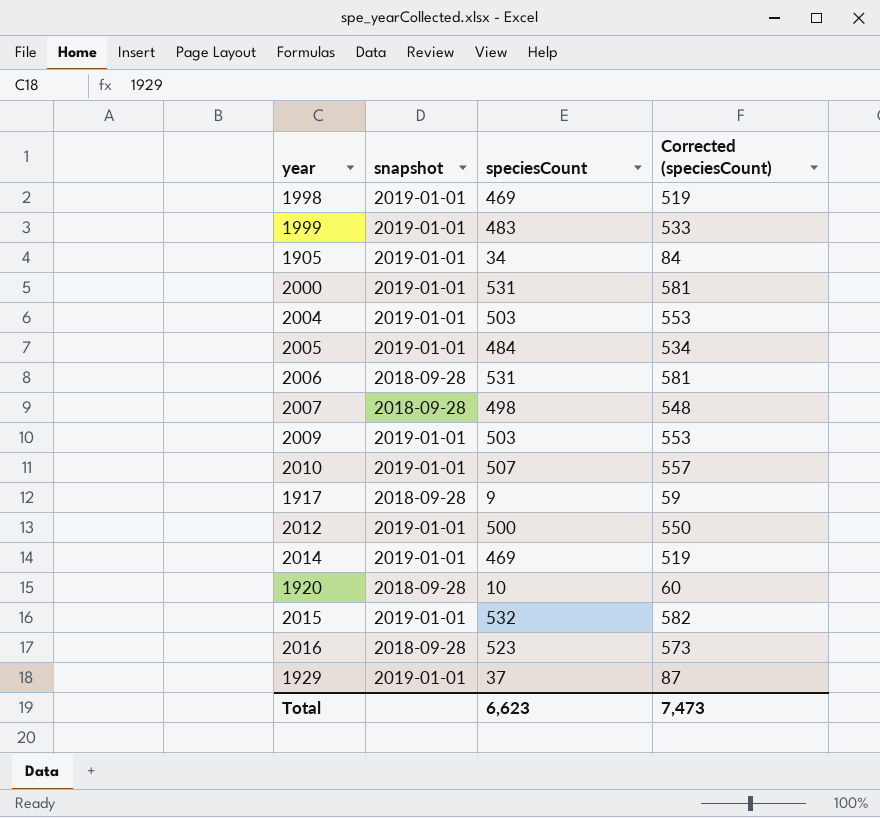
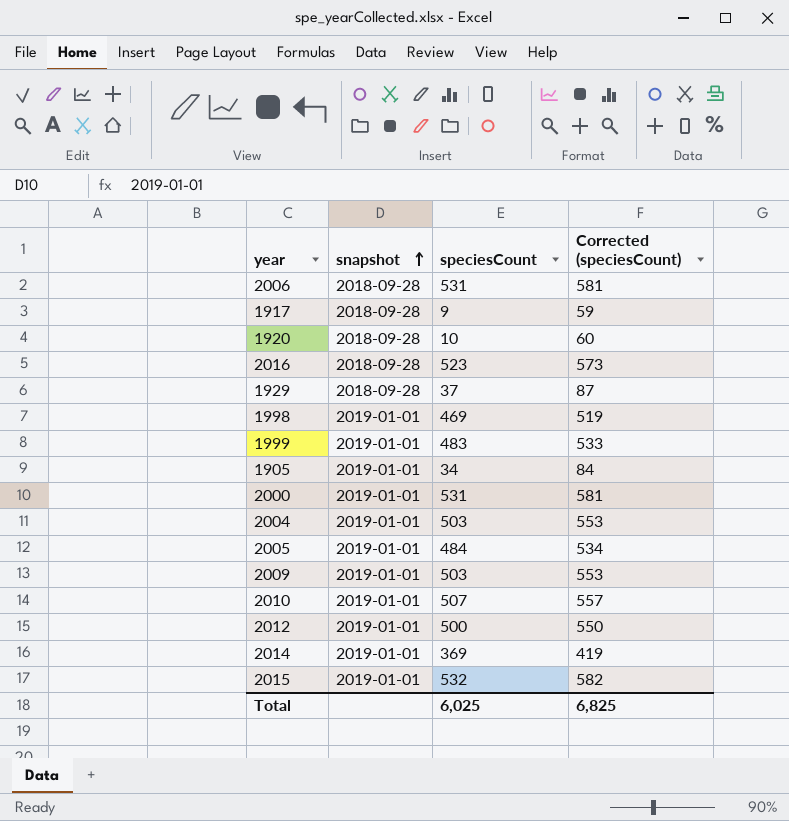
row order: none -> snapshot ascending
row 2007: 2018-09-28 | 498 | 548 -> none
1929 | snapshot: 2019-01-01 -> 2018-09-28
2014 | speciesCount: 469 -> 369
2014 | Corrected (speciesCount): 519 -> 419
Total | speciesCount: 6,623 -> 6,025
Total | Corrected (speciesCount): 7,473 -> 6,825

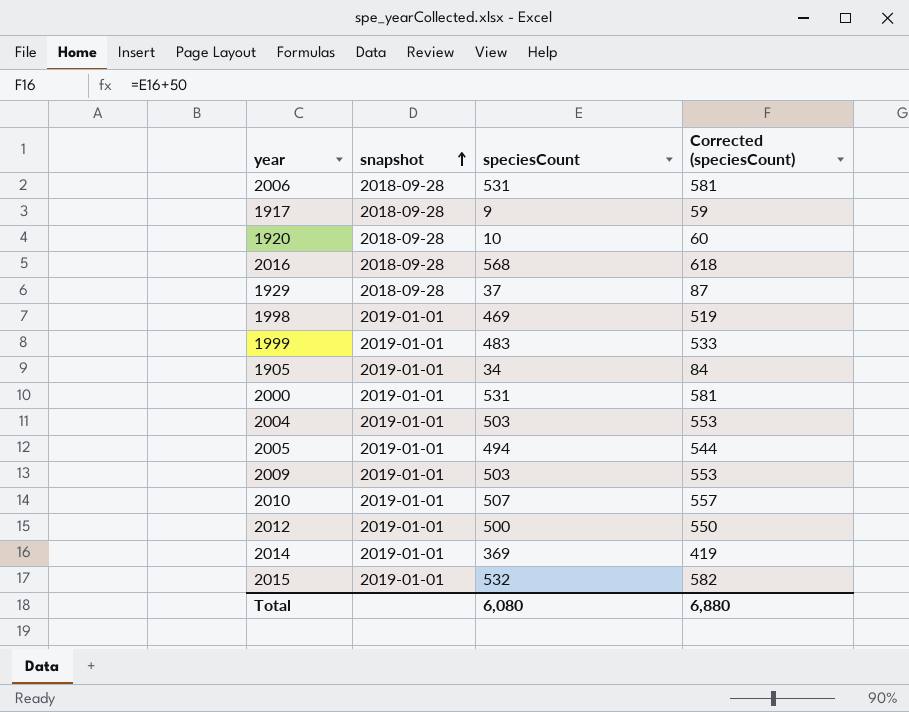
2016 | speciesCount: 523 -> 568
2016 | Corrected (speciesCount): 573 -> 618
2005 | speciesCount: 484 -> 494
2005 | Corrected (speciesCount): 534 -> 544
Total | speciesCount: 6,025 -> 6,080
Total | Corrected (speciesCount): 6,825 -> 6,880

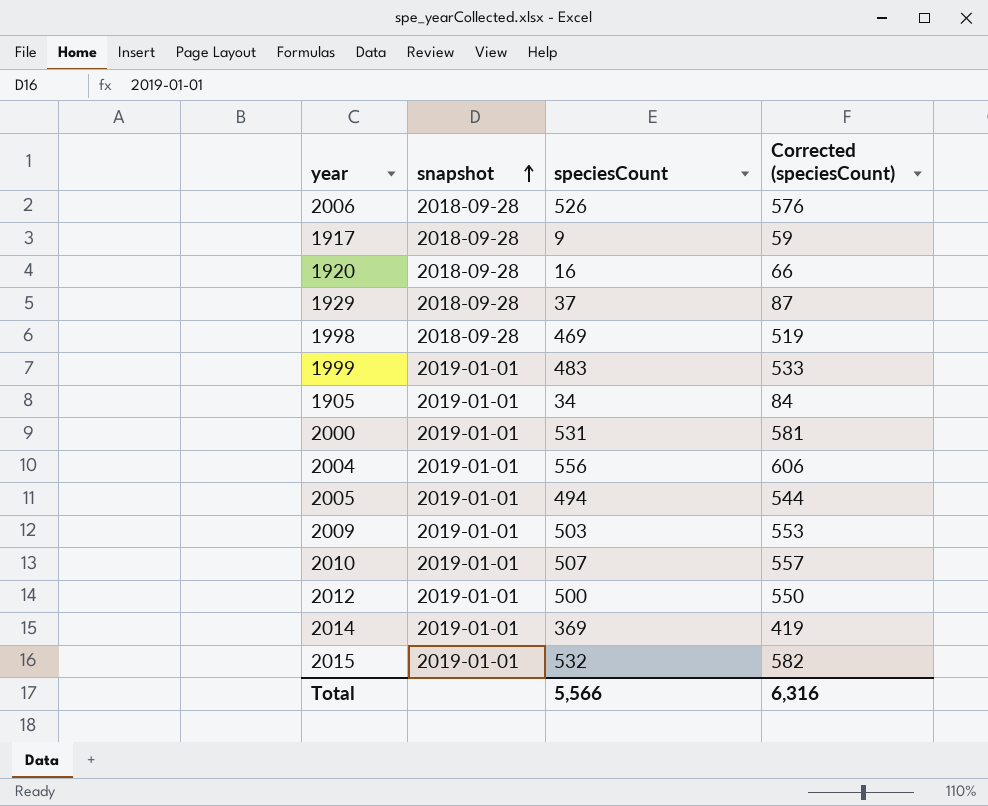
row 2016: 2018-09-28 | 568 | 618 -> none
2006 | speciesCount: 531 -> 526
2006 | Corrected (speciesCount): 581 -> 576
1920 | speciesCount: 10 -> 16
1920 | Corrected (speciesCount): 60 -> 66
1998 | snapshot: 2019-01-01 -> 2018-09-28
2004 | speciesCount: 503 -> 556
2004 | Corrected (speciesCount): 553 -> 606
Total | speciesCount: 6,080 -> 5,566
Total | Corrected (speciesCount): 6,880 -> 6,316

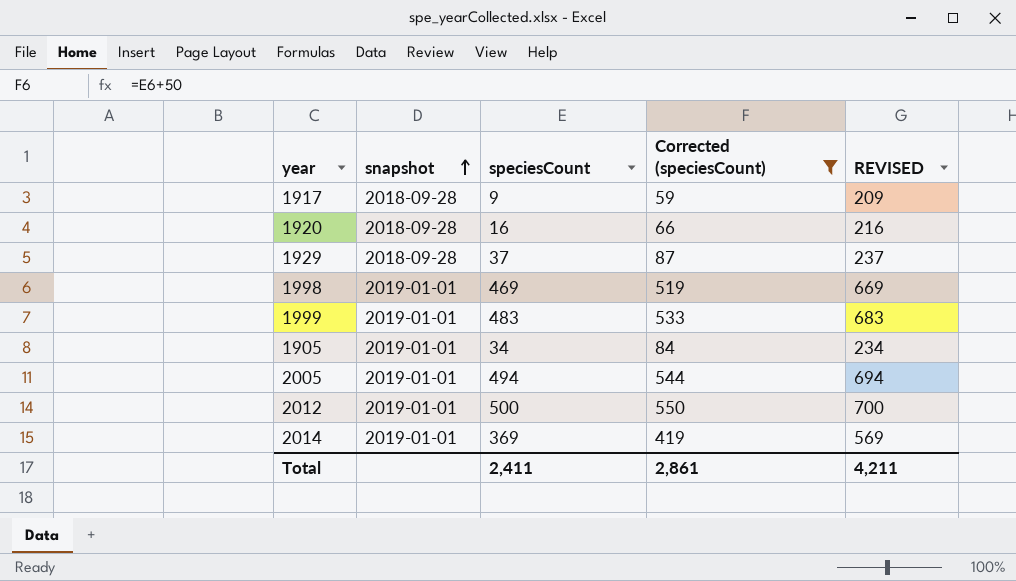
filter: none -> Corrected (speciesCount) <= 550
column REVISED | formula: none -> [speciesCount] + 200
1998 | snapshot: 2018-09-28 -> 2019-01-01
Total | speciesCount: 5,566 -> 2,411
Total | Corrected (speciesCount): 6,316 -> 2,861

